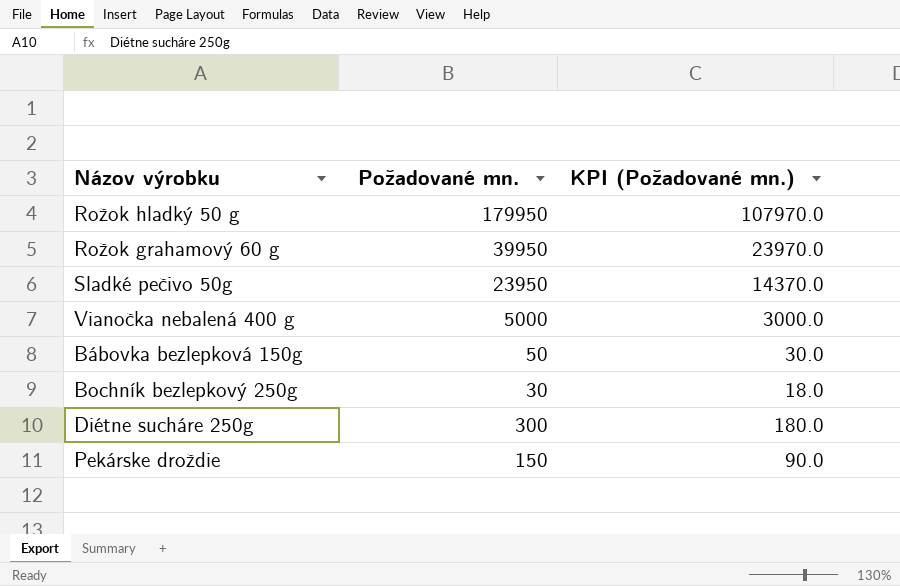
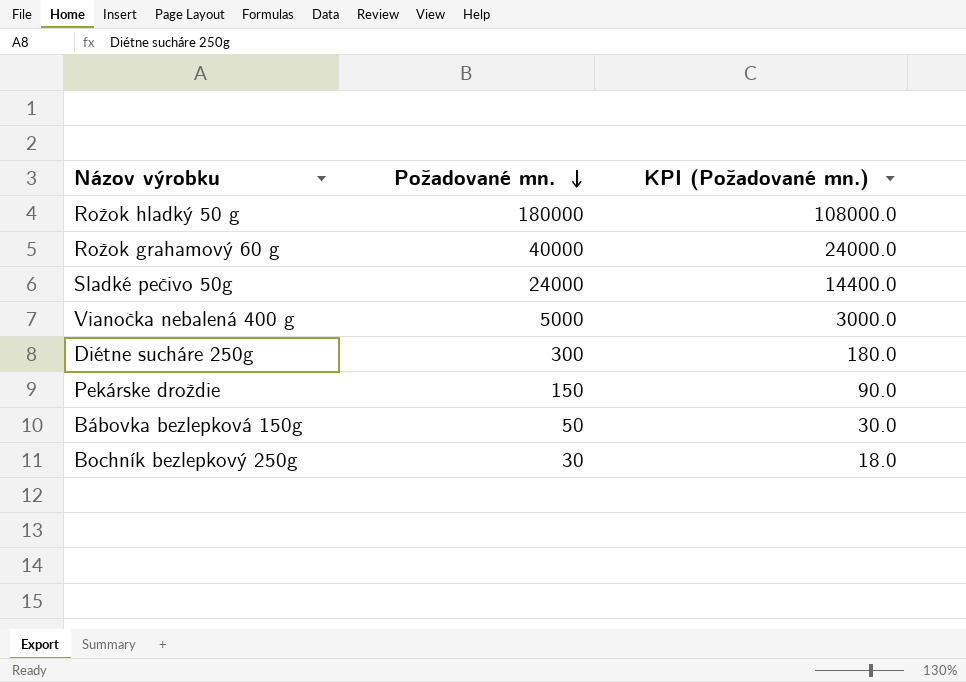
row order: none -> Požadované mn. descending
Rožok hladký 50 g | Požadované mn.: 179950 -> 180000
Rožok hladký 50 g | KPI (Požadované mn.): 107970.0 -> 108000.0
Rožok grahamový 60 g | Požadované mn.: 39950 -> 40000
Rožok grahamový 60 g | KPI (Požadované mn.): 23970.0 -> 24000.0
Sladké pečivo 50g | Požadované mn.: 23950 -> 24000
Sladké pečivo 50g | KPI (Požadované mn.): 14370.0 -> 14400.0

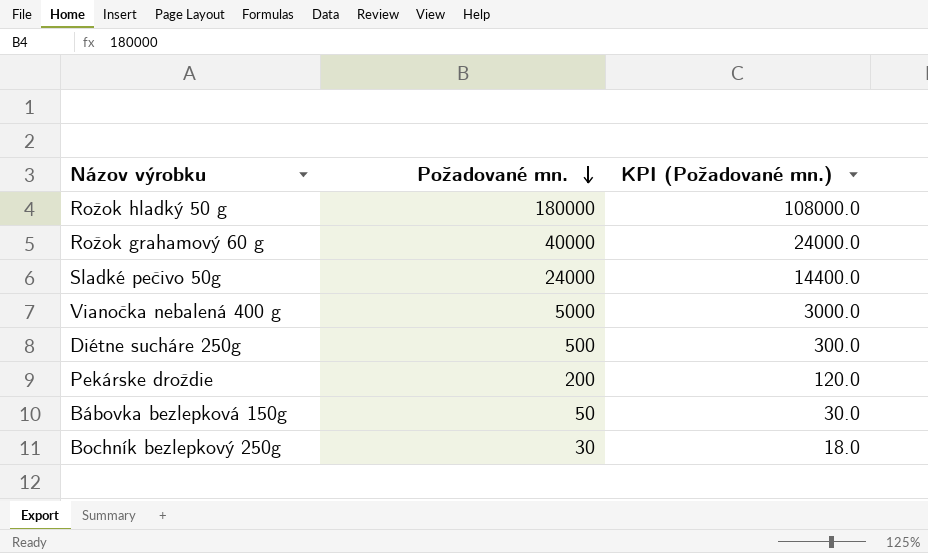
Diétne sucháre 250g | Požadované mn.: 300 -> 500
Diétne sucháre 250g | KPI (Požadované mn.): 180.0 -> 300.0
Pekárske droždie | Požadované mn.: 150 -> 200
Pekárske droždie | KPI (Požadované mn.): 90.0 -> 120.0

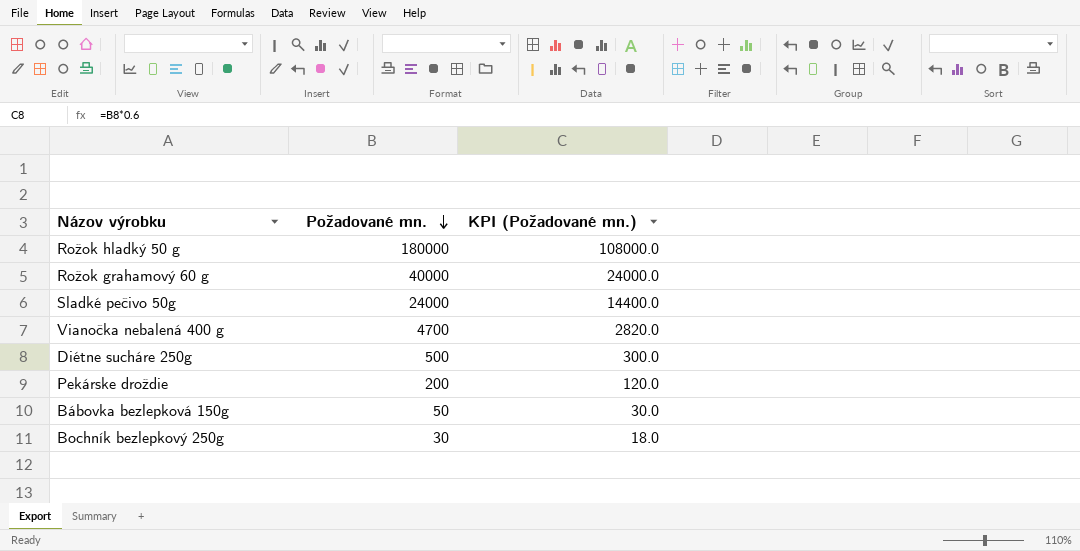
Vianočka nebalená 400 g | Požadované mn.: 5000 -> 4700
Vianočka nebalená 400 g | KPI (Požadované mn.): 3000.0 -> 2820.0

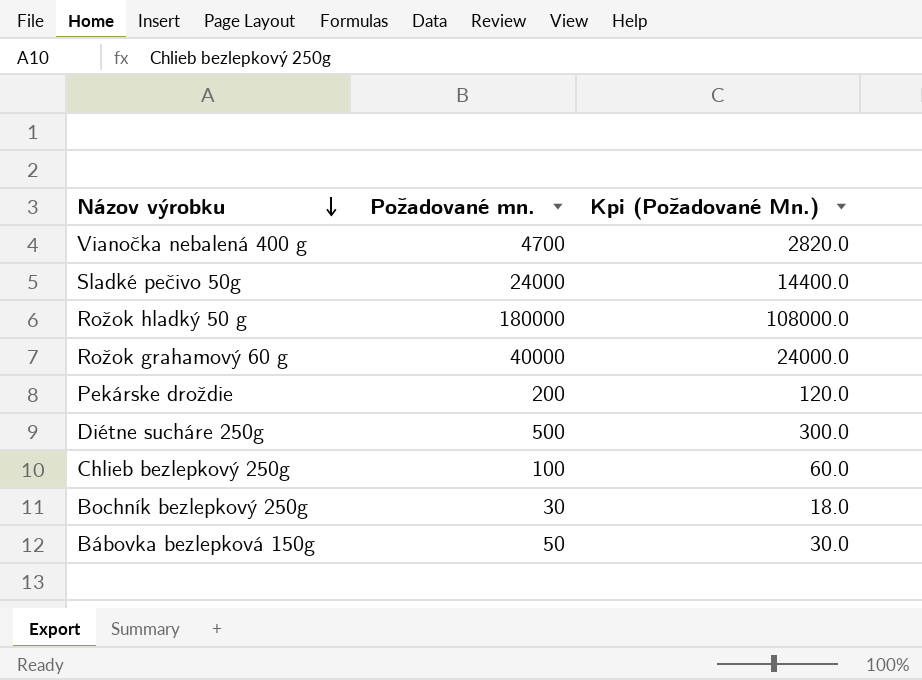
row order: Požadované mn. descending -> Názov výrobku descending
column name: KPI (Požadované mn.) -> Kpi (Požadované Mn.)
row Chlieb bezlepkový 250g: none -> 100 | 60.0

